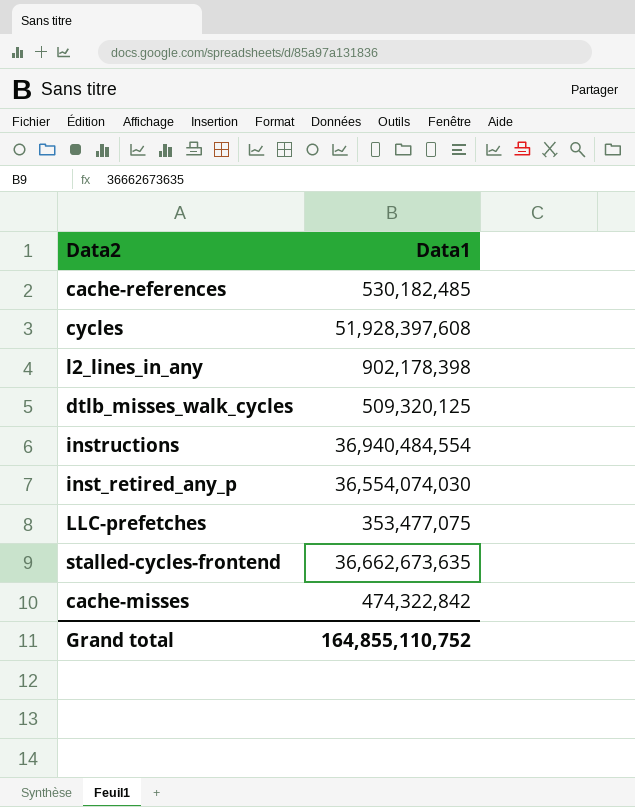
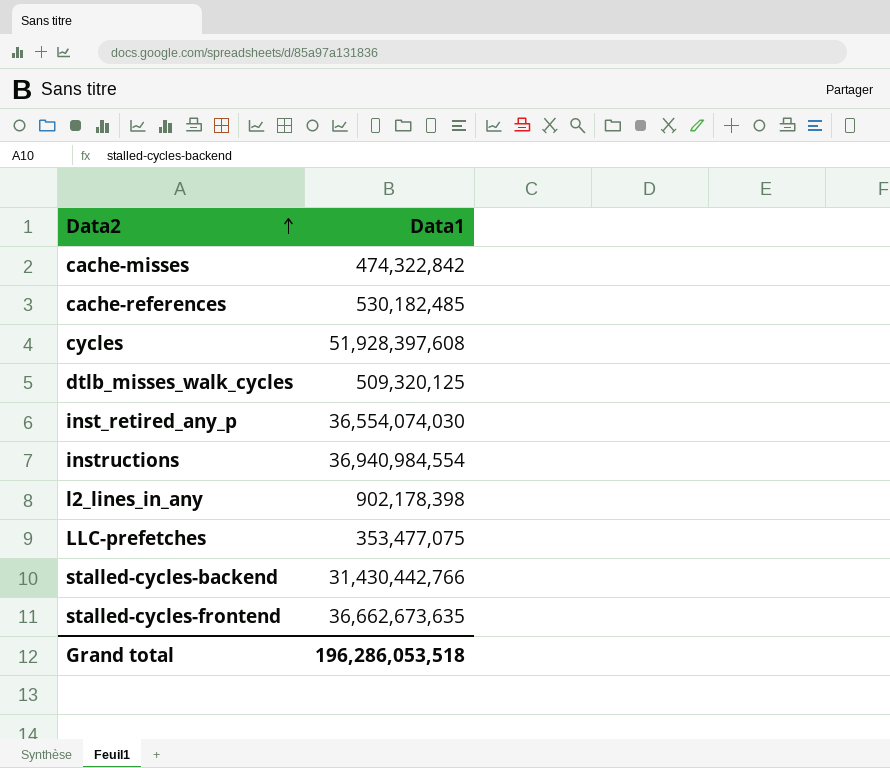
row order: none -> Data2 ascending
instructions | Data1: 36,940,484,554 -> 36,940,984,554
row stalled-cycles-backend: none -> 31,430,442,766
Grand total | Data1: 164,855,110,752 -> 196,286,053,518

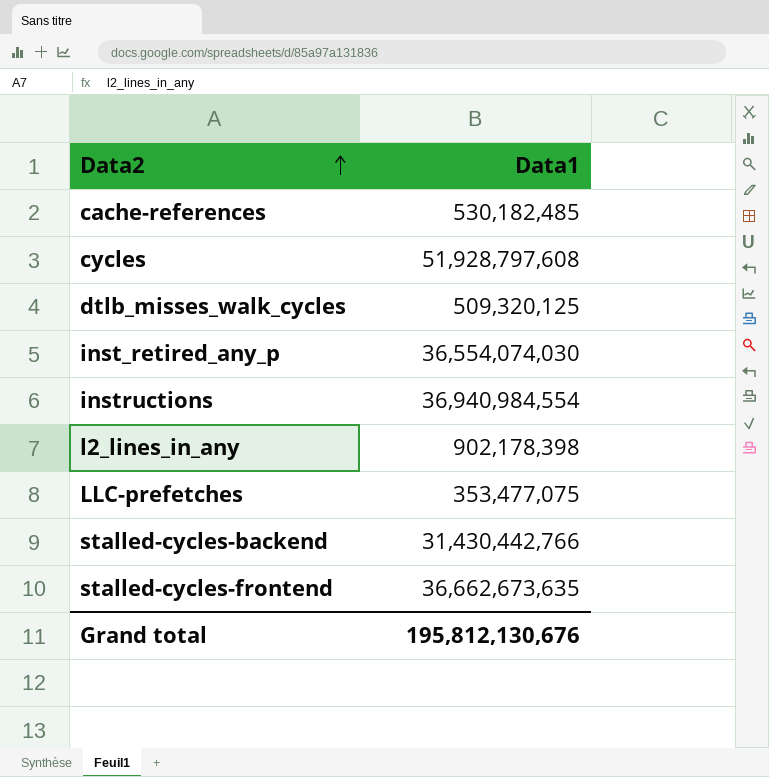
row cache-misses: 474,322,842 -> none
cycles | Data1: 51,928,397,608 -> 51,928,797,608
Grand total | Data1: 196,286,053,518 -> 195,812,130,676

